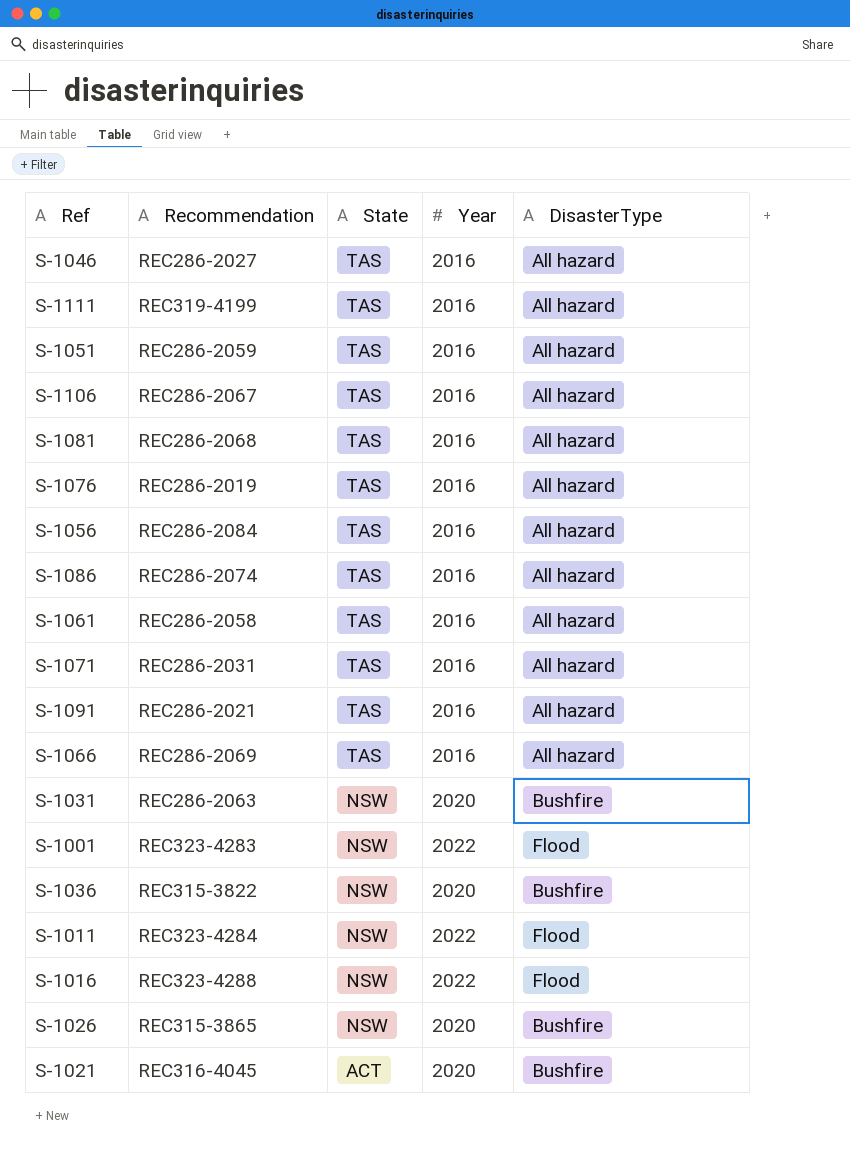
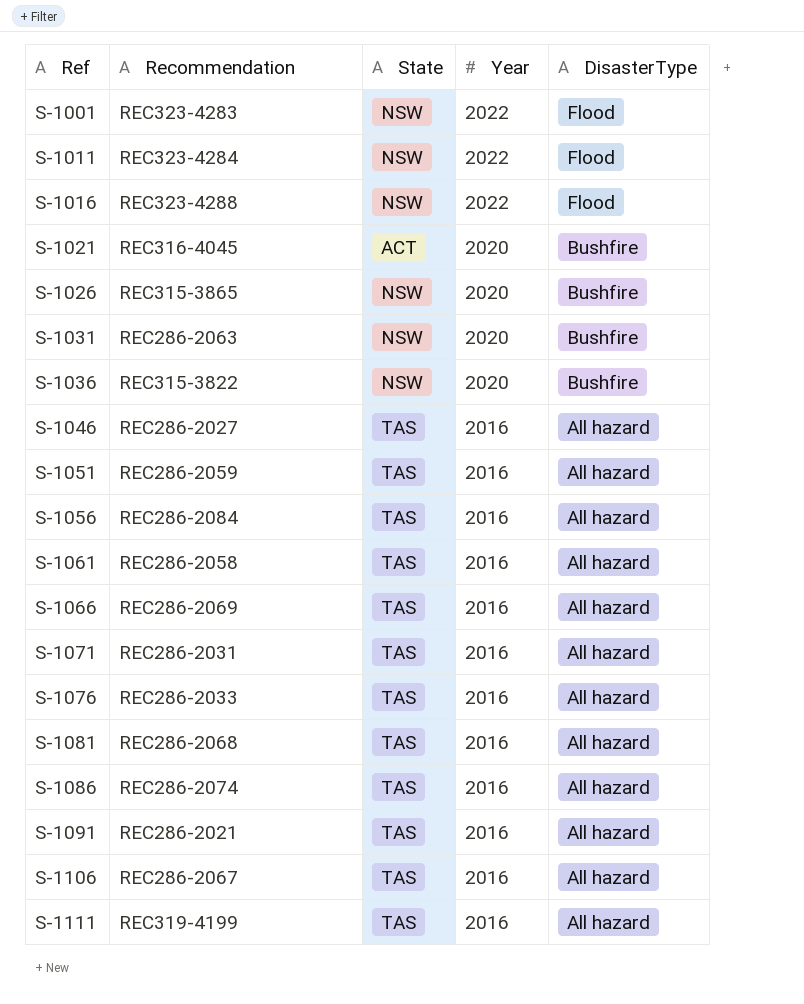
row order: State descending -> Ref ascending
S-1076 | Recommendation: REC286-2019 -> REC286-2033

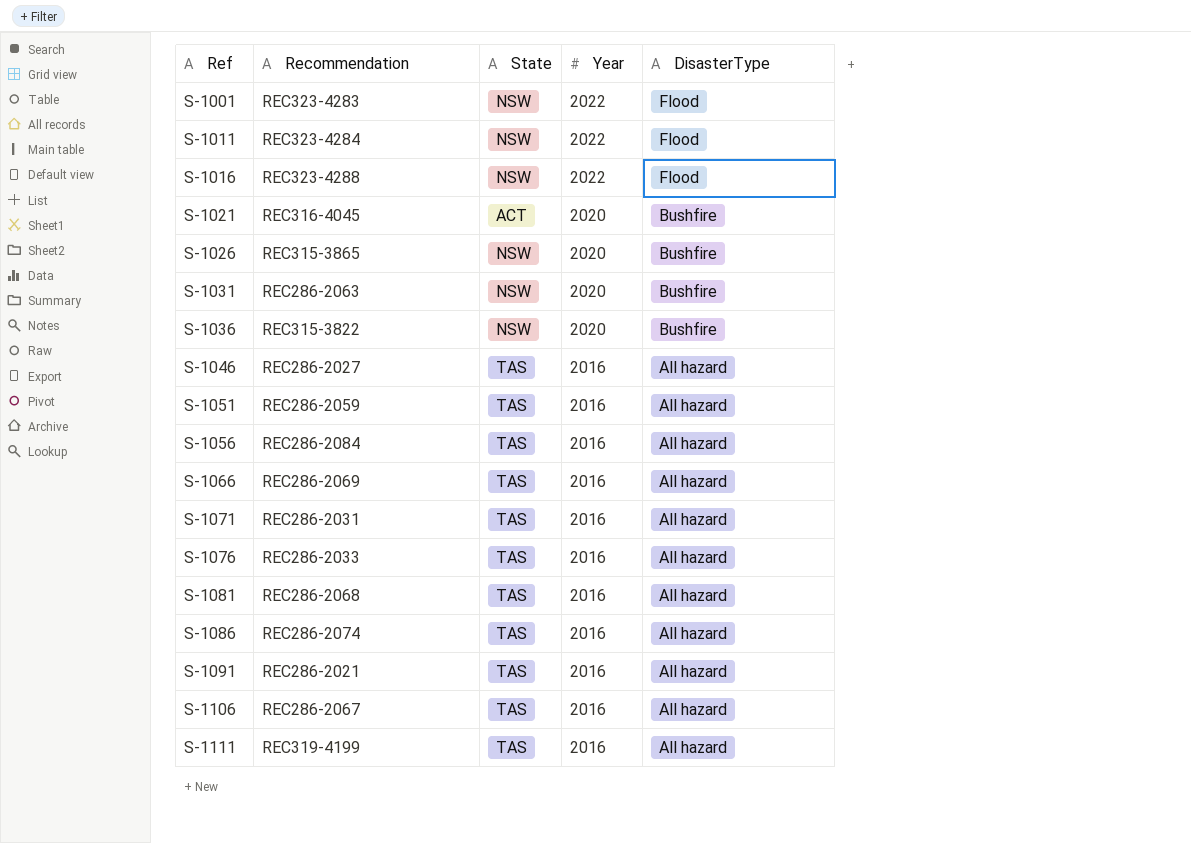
row S-1061: REC286-2058 | TAS | 2016 | All hazard -> none

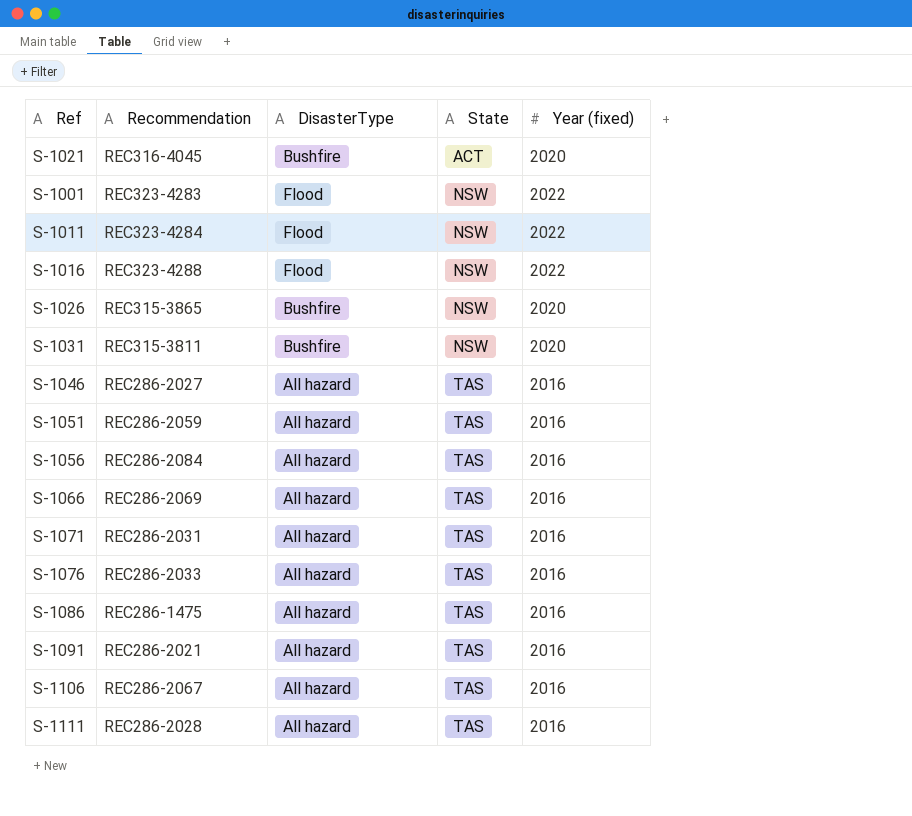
row order: Ref ascending -> State ascending
column DisasterType | position: 5 -> 3
column name: Year -> Year (fixed)
row S-1036: REC315-3822 | NSW | 2020 | Bushfire -> none
row S-1081: REC286-2068 | TAS | 2016 | All hazard -> none
S-1031 | Recommendation: REC286-2063 -> REC315-3811
S-1086 | Recommendation: REC286-2074 -> REC286-1475
S-1111 | Recommendation: REC319-4199 -> REC286-2028

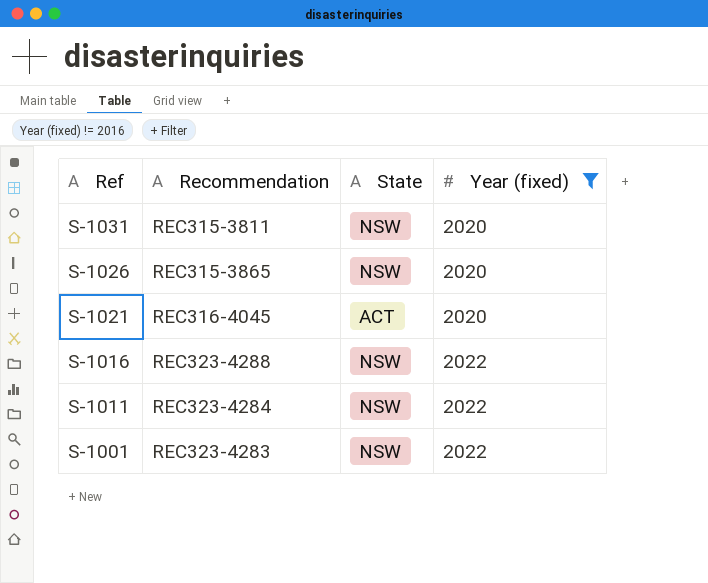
filter: none -> Year (fixed) != 2016
row order: State ascending -> Ref descending
column DisasterType | position: 3 -> none

